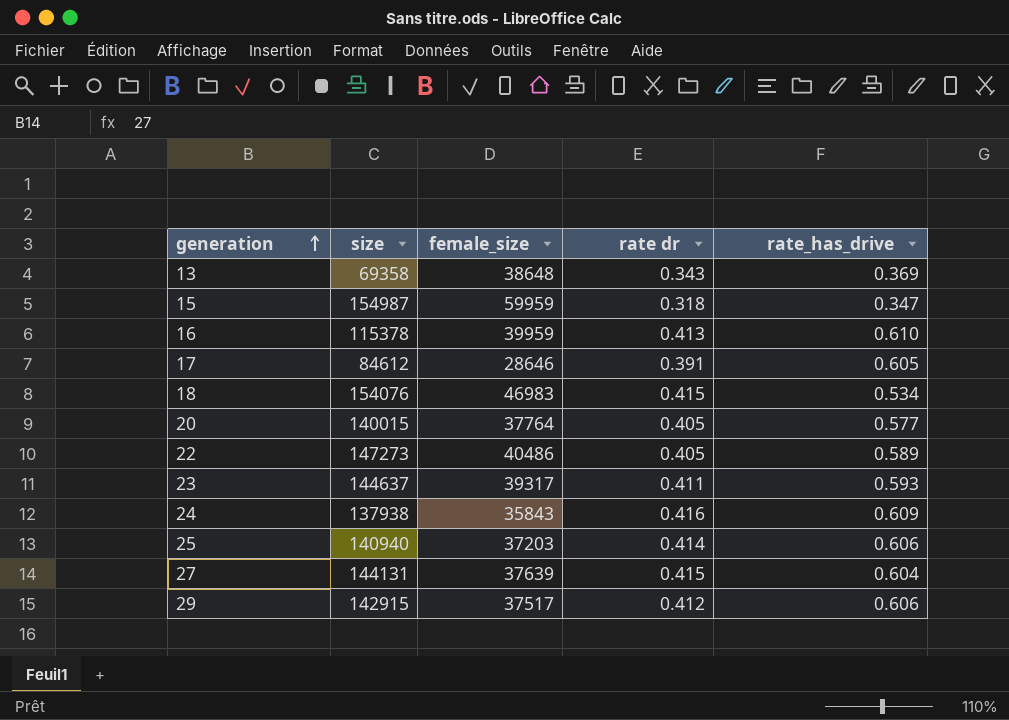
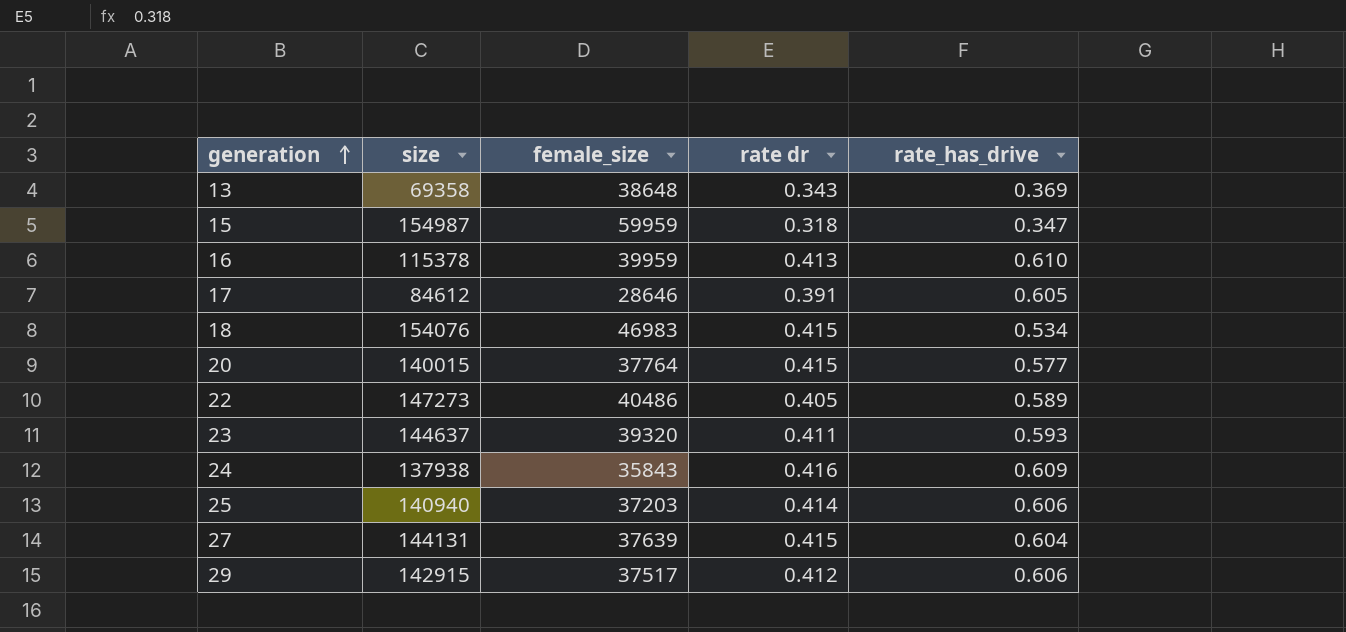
20 | rate dr: 0.405 -> 0.415
23 | female_size: 39317 -> 39320

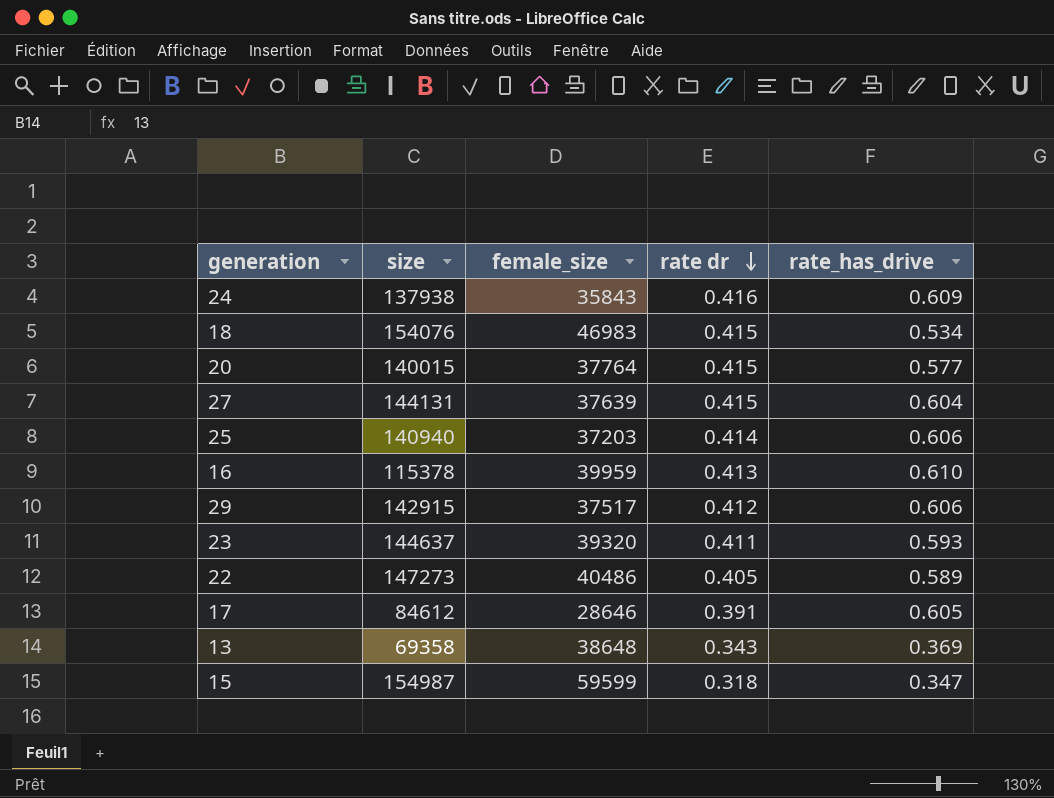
row order: generation ascending -> rate dr descending
15 | female_size: 59959 -> 59599

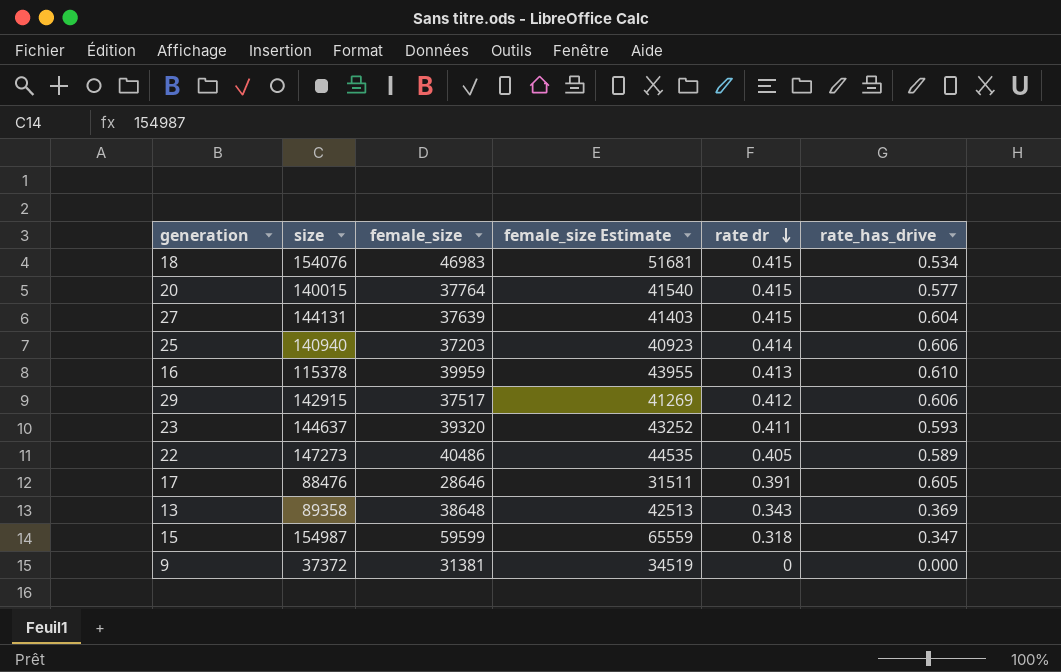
column female_size Estimate | formula: none -> [female_size] * 1.1
row 24: 137938 | 35843 | 0.416 | 0.609 -> none
17 | size: 84612 -> 88476
13 | size: 69358 -> 89358
row 9: none -> 37372 | 31381 | 34519 | 0 | 0.000

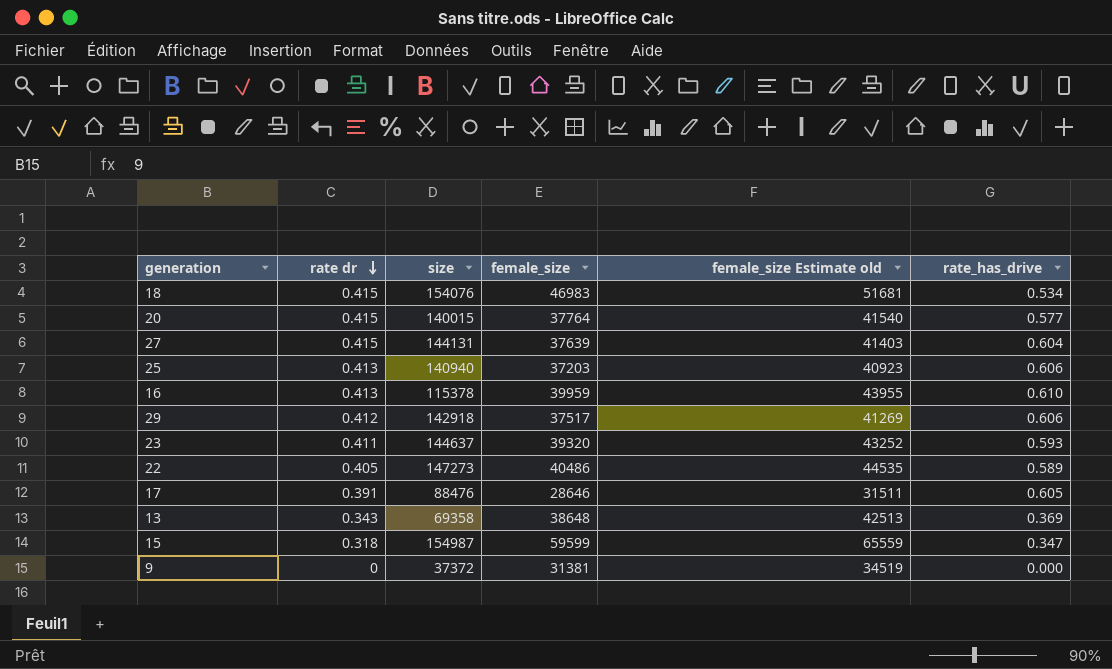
column rate dr | position: 5 -> 2
column name: female_size Estimate -> female_size Estimate old
25 | rate dr: 0.414 -> 0.413
29 | size: 142915 -> 142918
13 | size: 89358 -> 69358

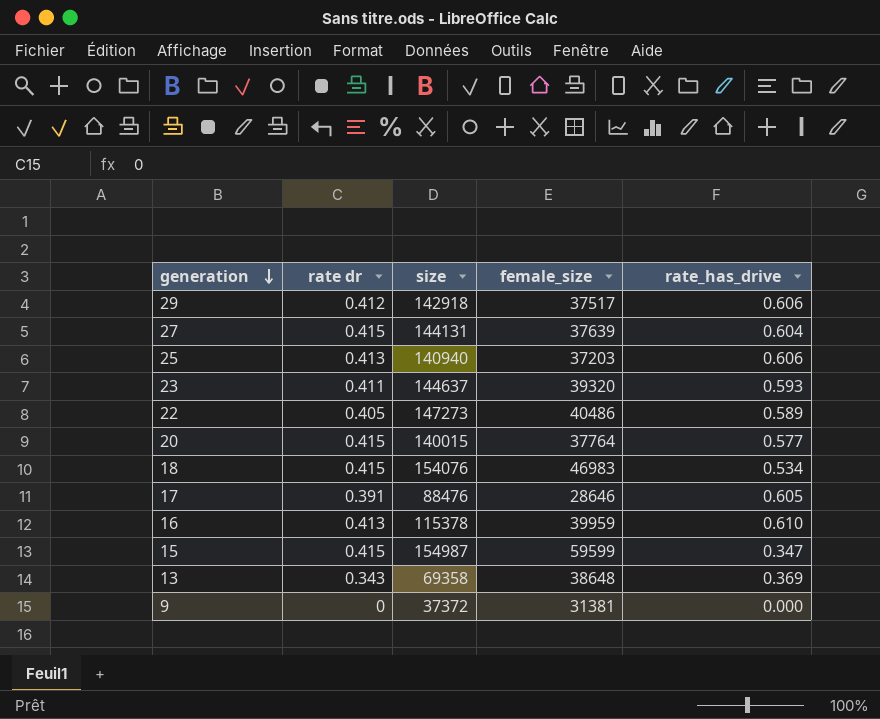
row order: rate dr descending -> generation descending
column female_size Estimate old | formula: [female_size] * 1.1 -> none
15 | rate dr: 0.318 -> 0.415

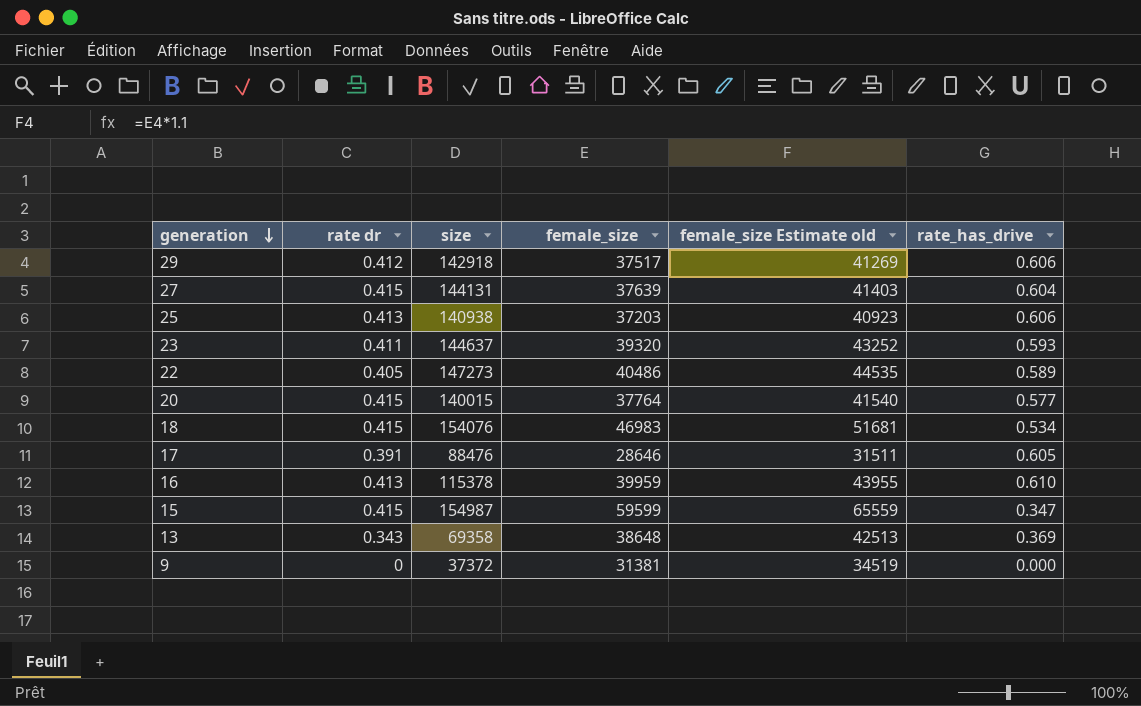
column female_size Estimate old | formula: none -> [female_size] * 1.1
25 | size: 140940 -> 140938

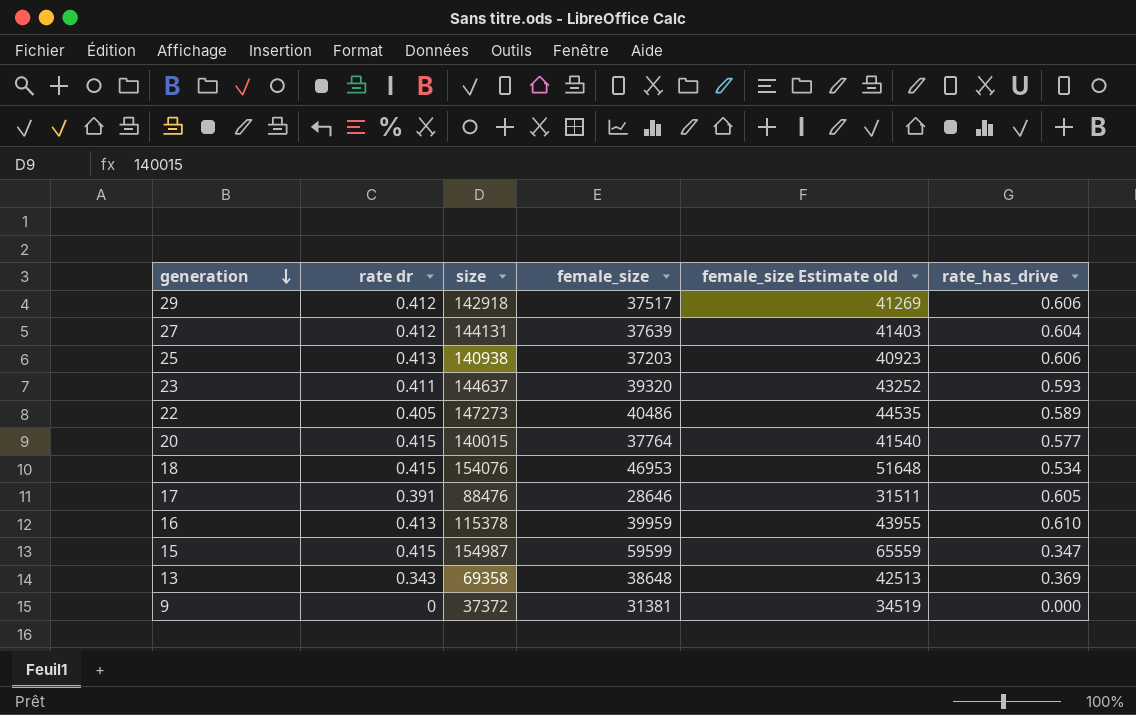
27 | rate dr: 0.415 -> 0.412
18 | female_size: 46983 -> 46953
18 | female_size Estimate old: 51681 -> 51648

